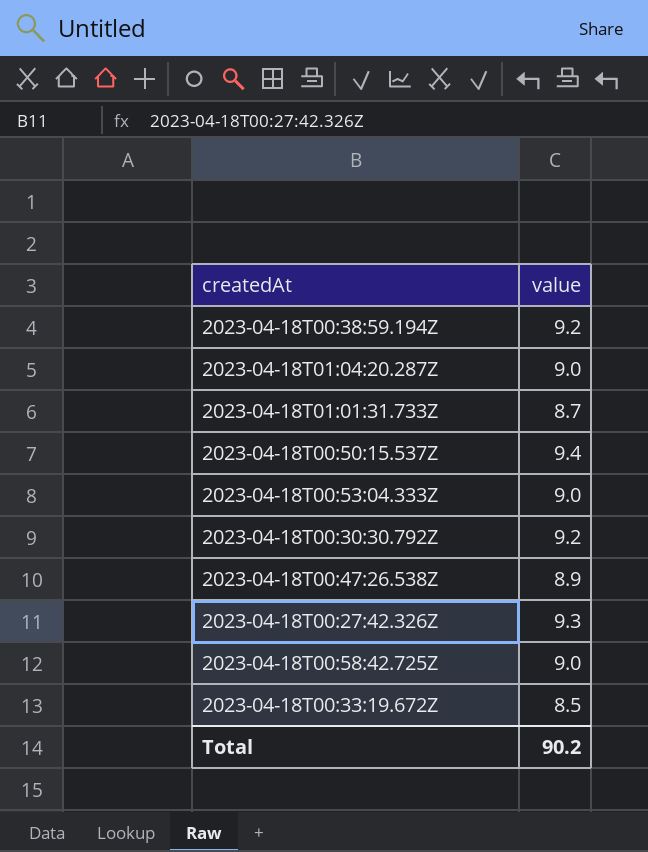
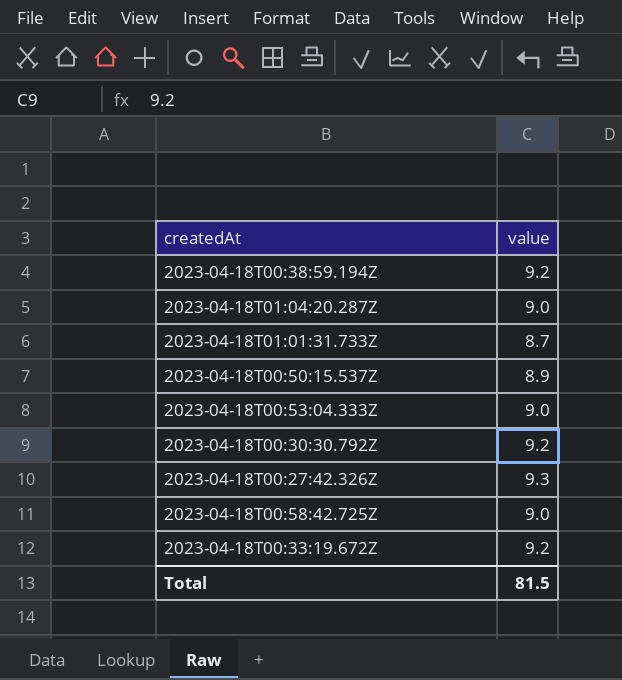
row 2023-04-18T00:47:26.538Z: 8.9 -> none
2023-04-18T00:50:15.537Z | value: 9.4 -> 8.9
2023-04-18T00:33:19.672Z | value: 8.5 -> 9.2
Total | value: 90.2 -> 81.5

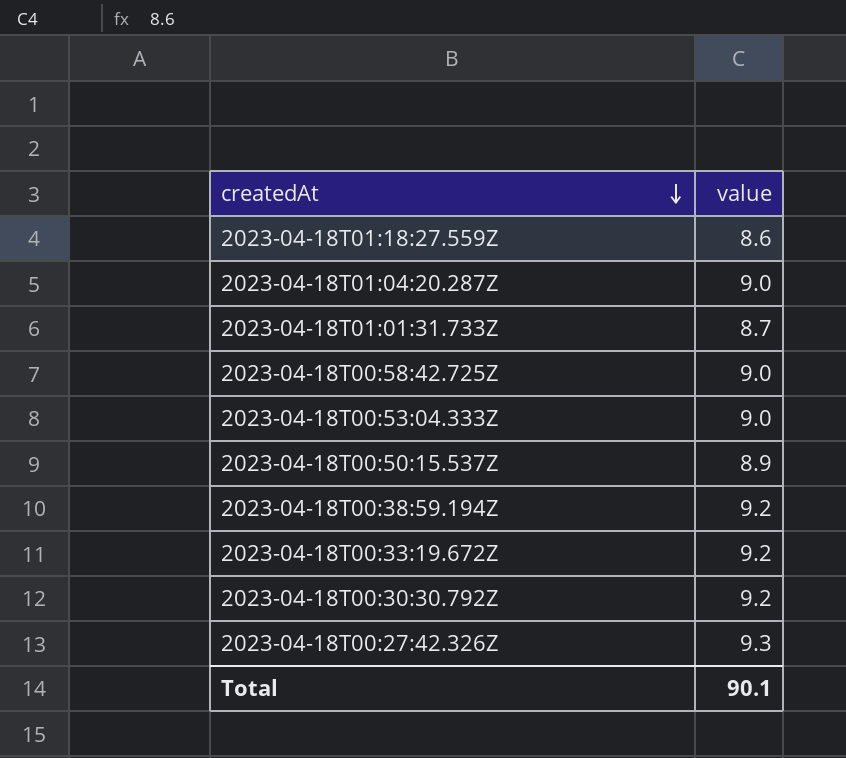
row order: none -> createdAt descending
row 2023-04-18T01:18:27.559Z: none -> 8.6
Total | value: 81.5 -> 90.1

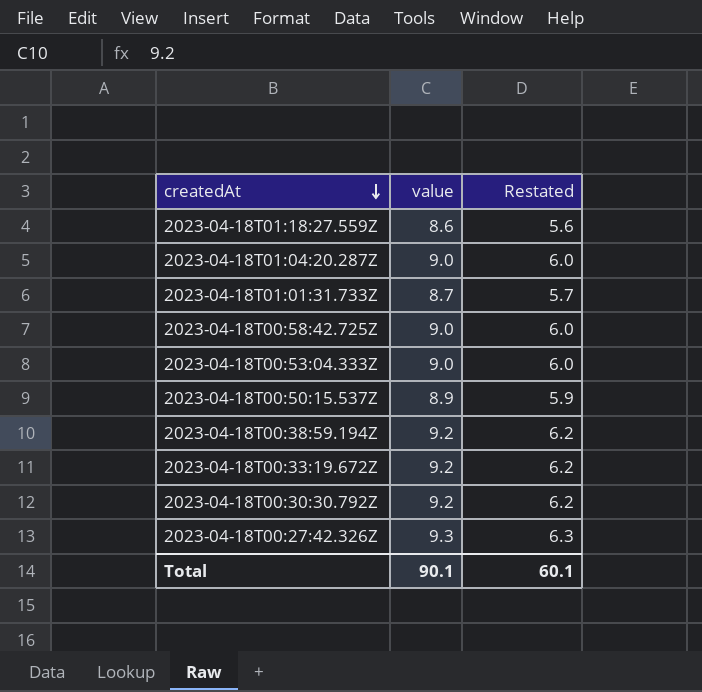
column Restated | formula: none -> [value] - 3

